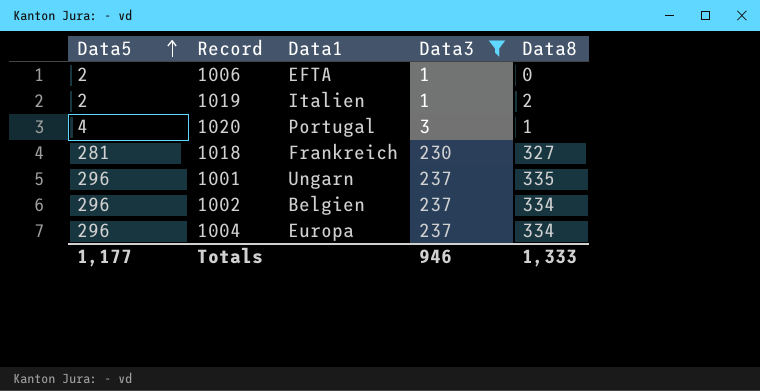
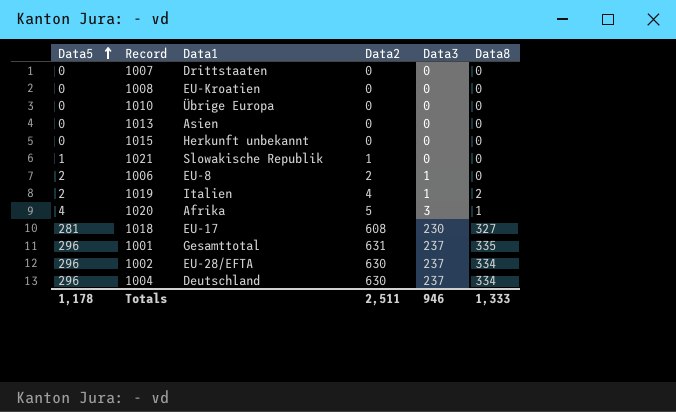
filter: Data3 != 0 -> none
column Data2 | position: none -> 4
1006 | Data1: EFTA -> EU-8
1020 | Data1: Portugal -> Afrika
1018 | Data1: Frankreich -> EU-17
1001 | Data1: Ungarn -> Gesamttotal
1002 | Data1: Belgien -> EU-28/EFTA
1004 | Data1: Europa -> Deutschland
Totals | Data5: 1,177 -> 1,178

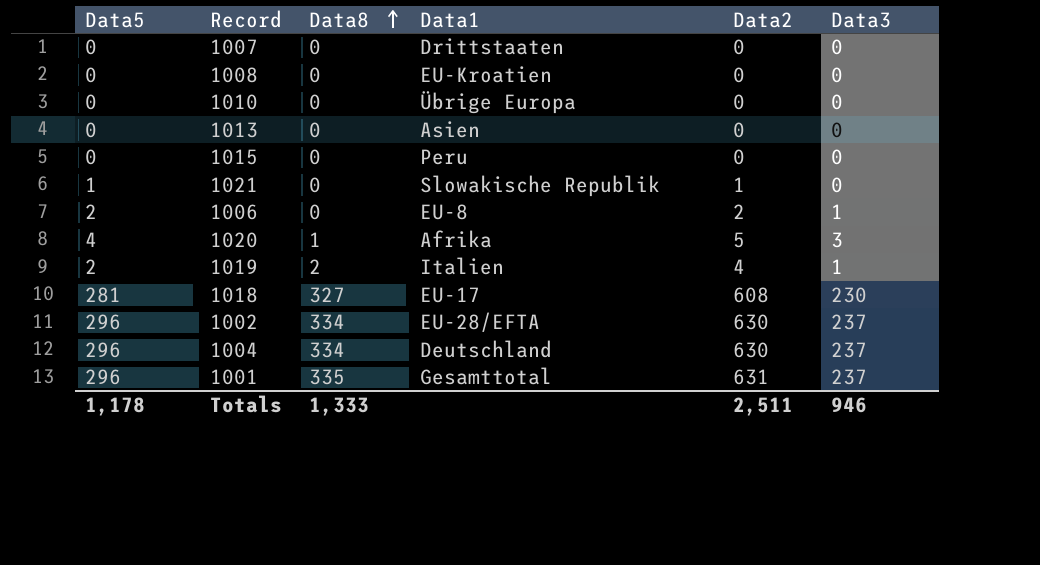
row order: Data5 ascending -> Data8 ascending
column Data8 | position: 6 -> 3
1015 | Data1: Herkunft unbekannt -> Peru

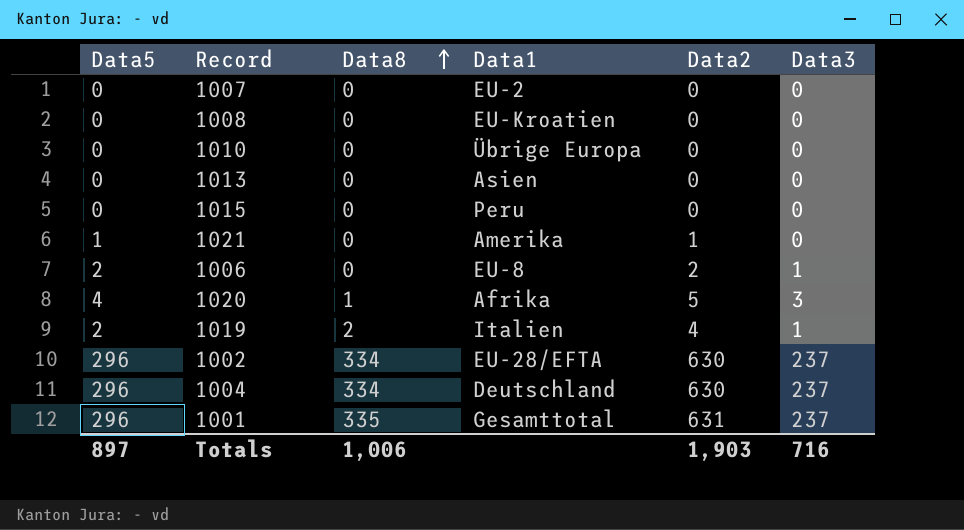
row 1018: 281 | 327 | EU-17 | 608 | 230 -> none
1007 | Data1: Drittstaaten -> EU-2
1021 | Data1: Slowakische Republik -> Amerika
Totals | Data5: 1,178 -> 897
Totals | Data8: 1,333 -> 1,006
Totals | Data2: 2,511 -> 1,903
Totals | Data3: 946 -> 716

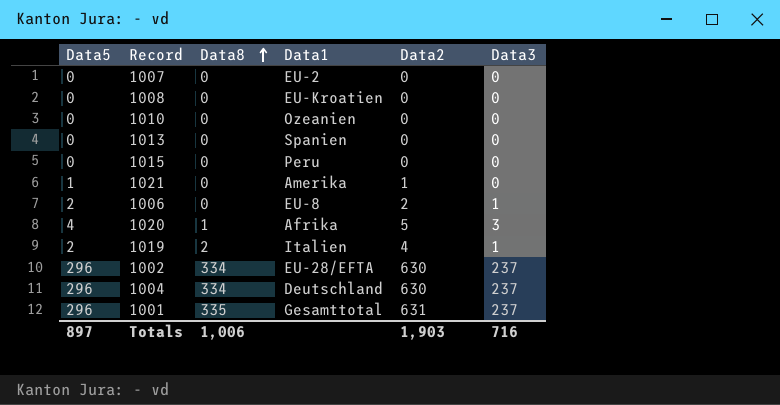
1010 | Data1: Übrige Europa -> Ozeanien
1013 | Data1: Asien -> Spanien

